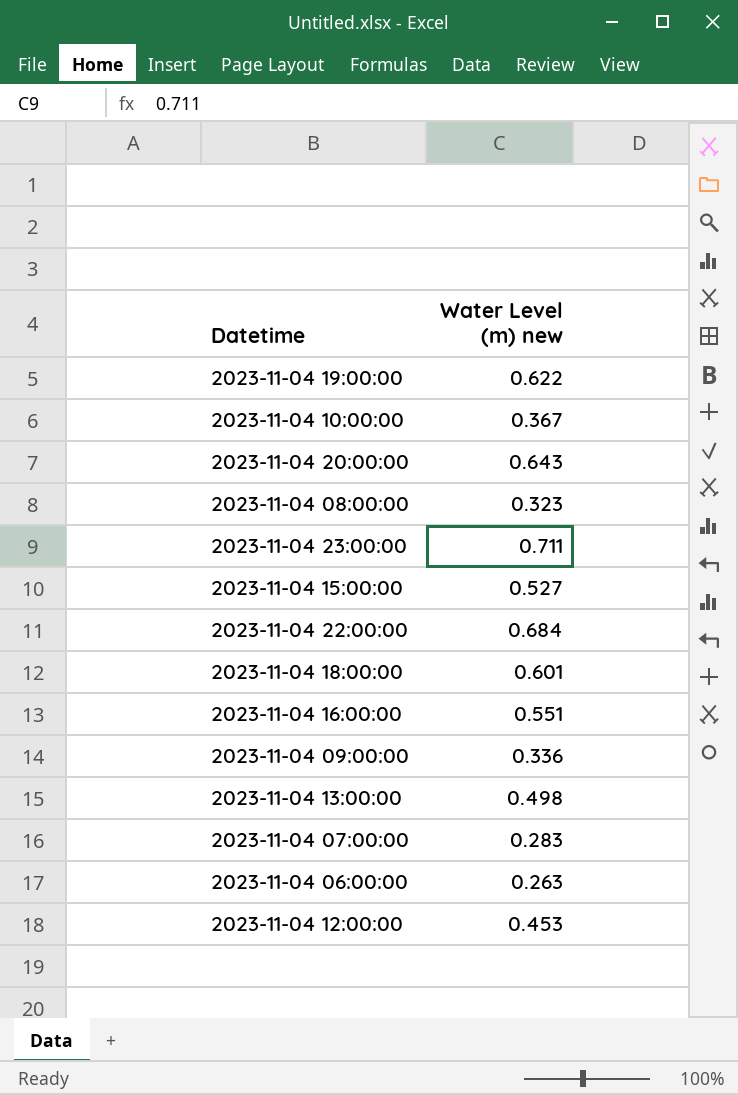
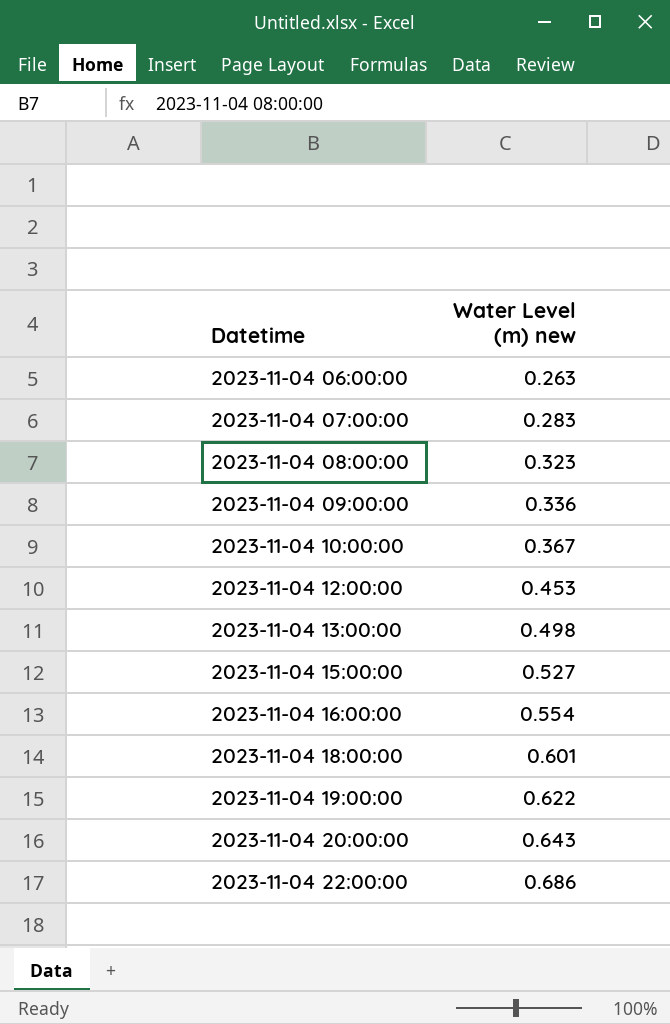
row order: none -> Datetime ascending
row 2023-11-04 23:00:00: 0.711 -> none
2023-11-04 16:00:00 | Water Level (m) new: 0.551 -> 0.554
2023-11-04 22:00:00 | Water Level (m) new: 0.684 -> 0.686

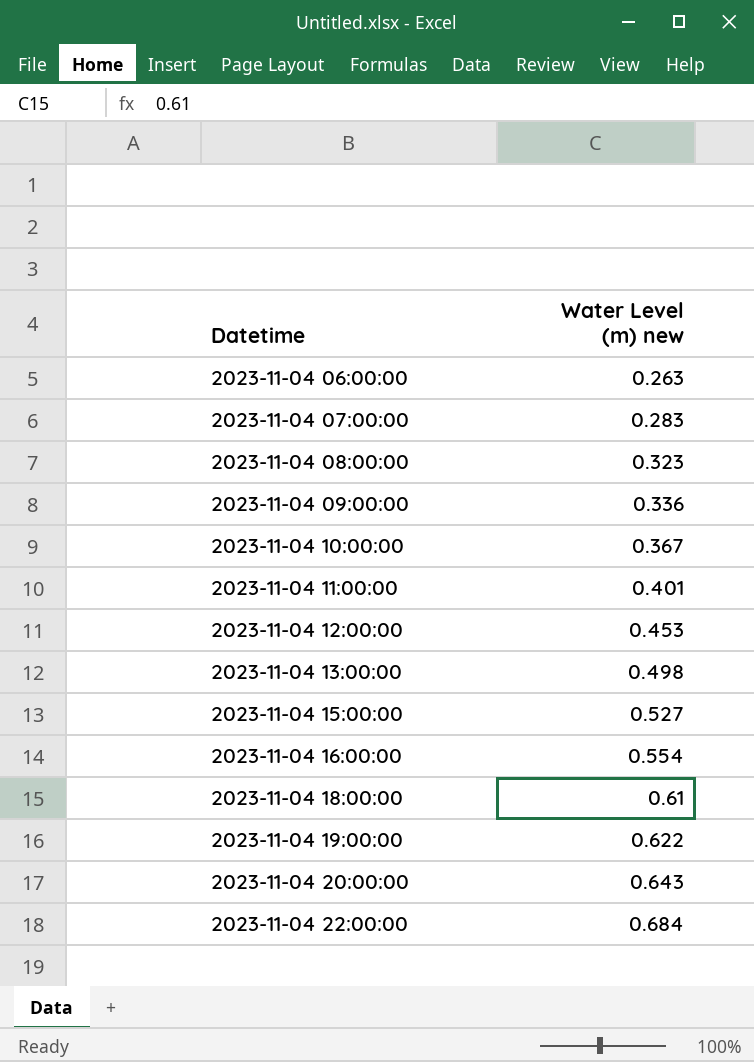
row 2023-11-04 11:00:00: none -> 0.401
2023-11-04 18:00:00 | Water Level (m) new: 0.601 -> 0.61
2023-11-04 22:00:00 | Water Level (m) new: 0.686 -> 0.684

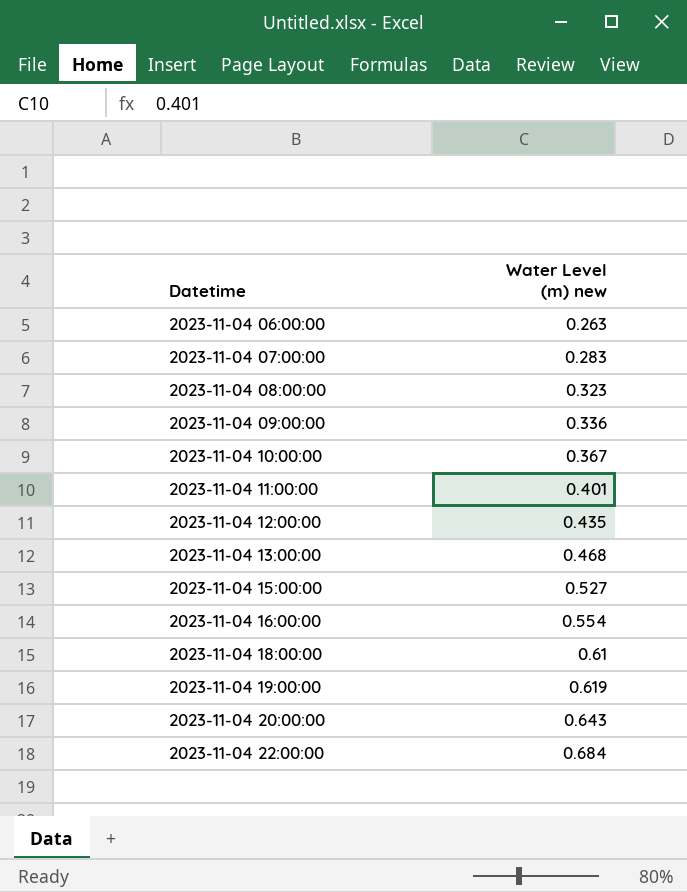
2023-11-04 12:00:00 | Water Level (m) new: 0.453 -> 0.435
2023-11-04 13:00:00 | Water Level (m) new: 0.498 -> 0.468
2023-11-04 19:00:00 | Water Level (m) new: 0.622 -> 0.619

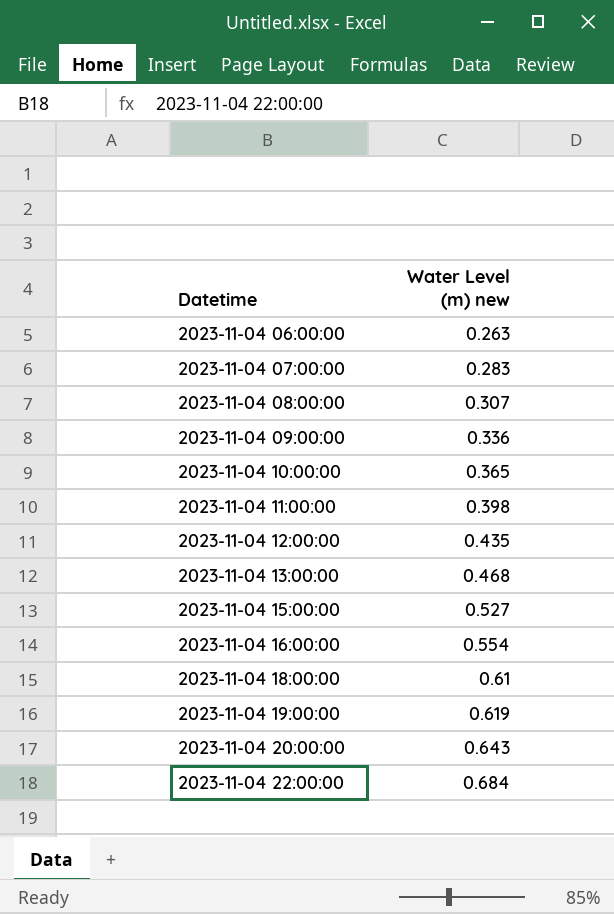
2023-11-04 08:00:00 | Water Level (m) new: 0.323 -> 0.307
2023-11-04 10:00:00 | Water Level (m) new: 0.367 -> 0.365
2023-11-04 11:00:00 | Water Level (m) new: 0.401 -> 0.398

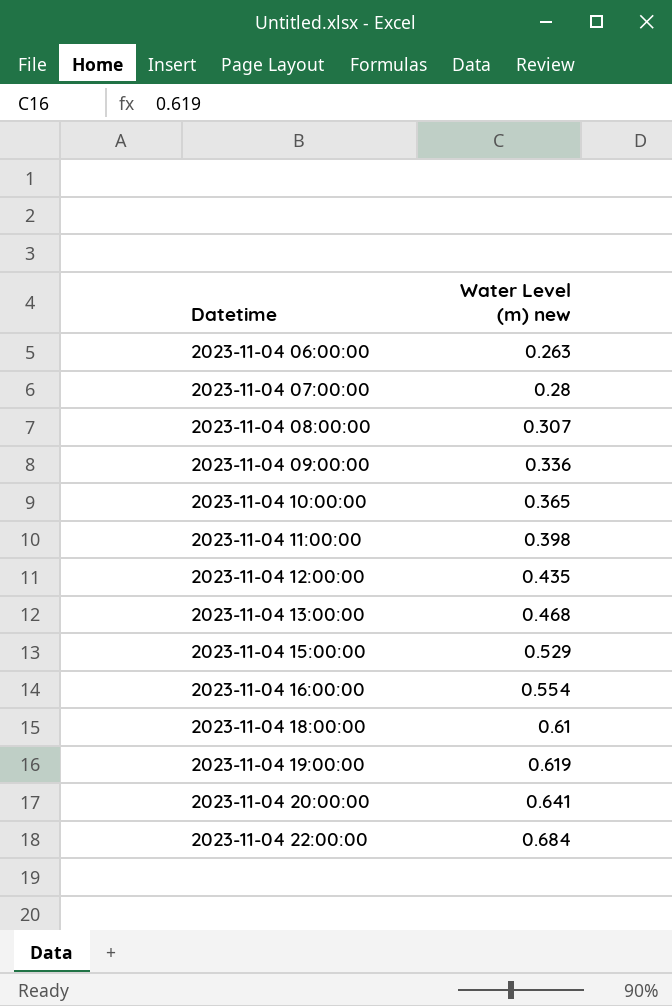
2023-11-04 07:00:00 | Water Level (m) new: 0.283 -> 0.28
2023-11-04 15:00:00 | Water Level (m) new: 0.527 -> 0.529
2023-11-04 20:00:00 | Water Level (m) new: 0.643 -> 0.641

